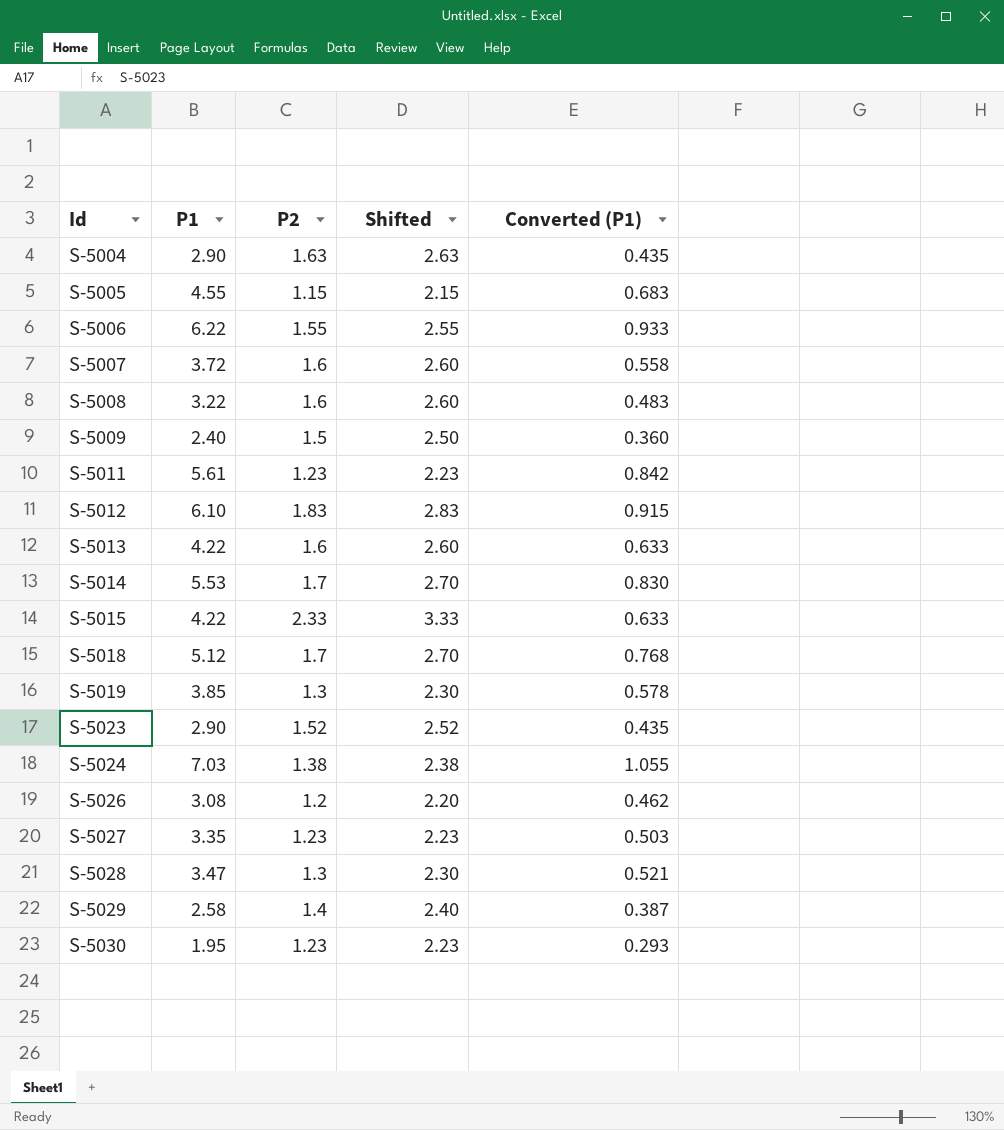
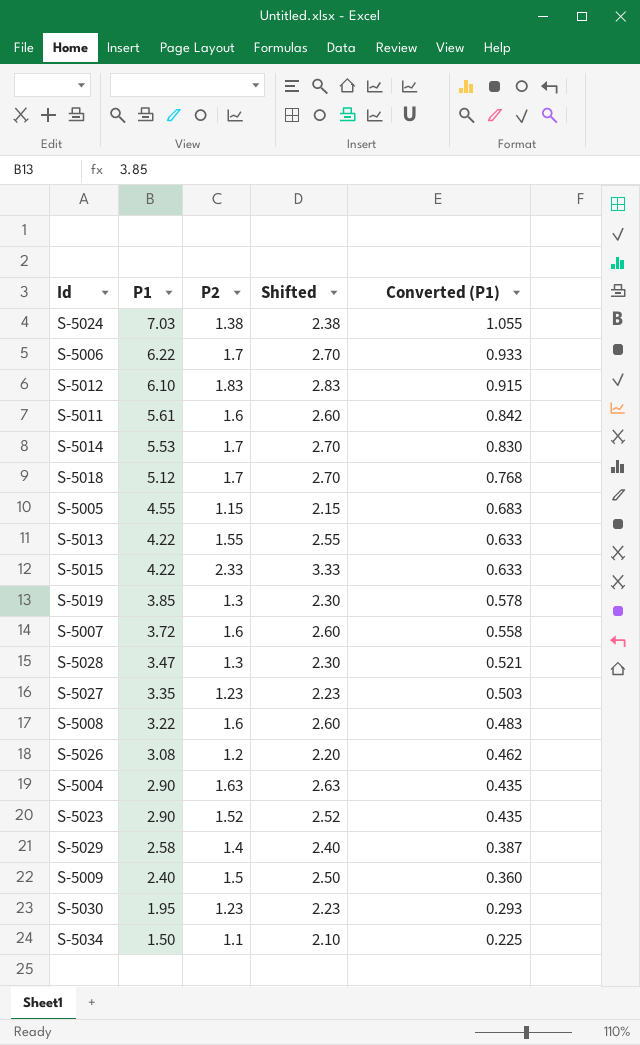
row order: Id ascending -> P1 descending
S-5006 | P2: 1.55 -> 1.7
S-5006 | Shifted: 2.55 -> 2.70
S-5011 | P2: 1.23 -> 1.6
S-5011 | Shifted: 2.23 -> 2.60
S-5013 | P2: 1.6 -> 1.55
S-5013 | Shifted: 2.60 -> 2.55
row S-5034: none -> 1.50 | 1.1 | 2.10 | 0.225

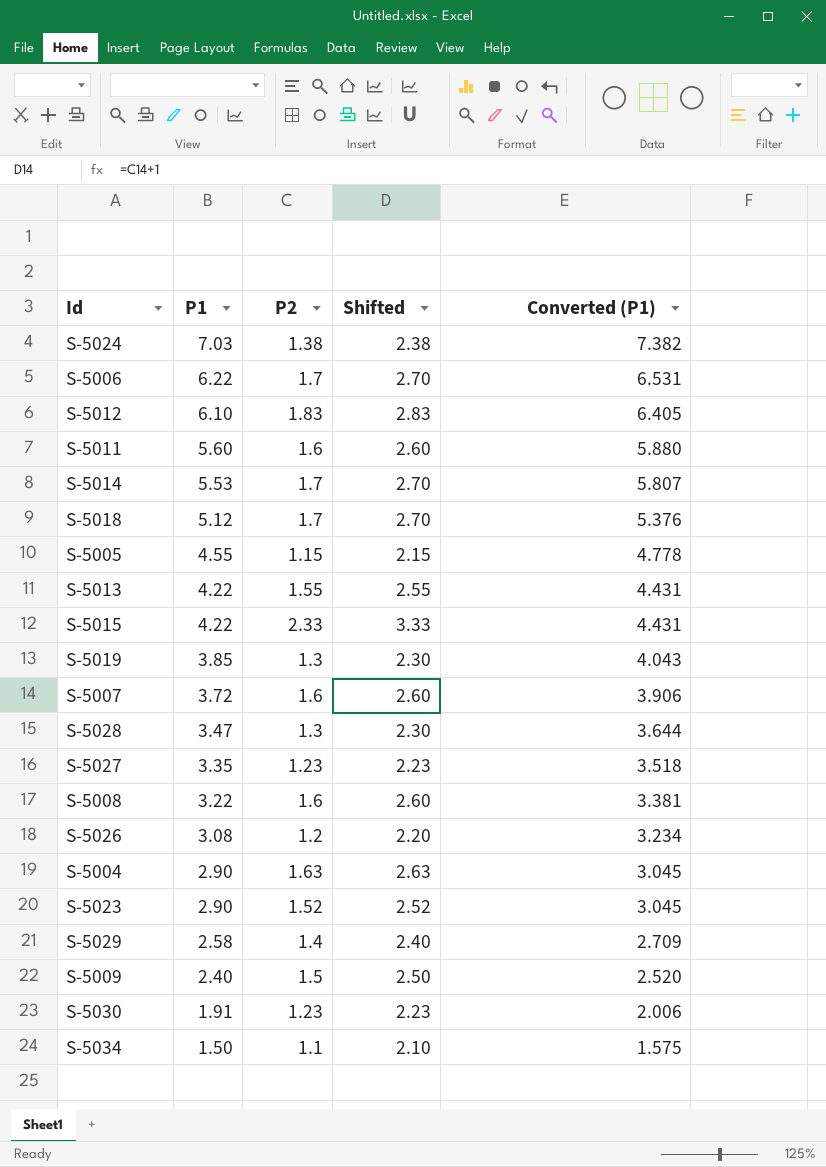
column Converted (P1) | formula: [P1] * 0.15 -> [P1] * 1.05
S-5011 | P1: 5.61 -> 5.60
S-5030 | P1: 1.95 -> 1.91

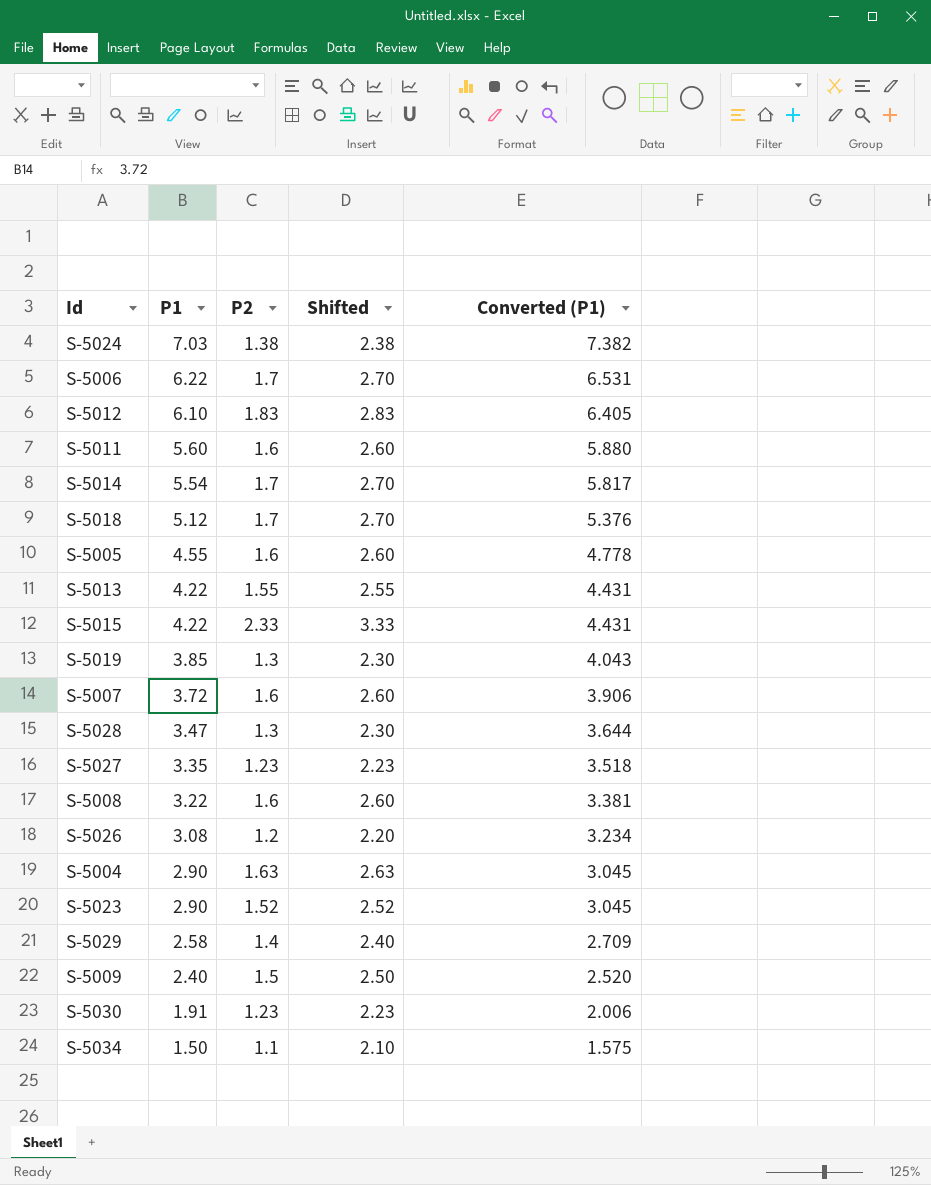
S-5014 | P1: 5.53 -> 5.54
S-5014 | Converted (P1): 5.807 -> 5.817
S-5005 | P2: 1.15 -> 1.6
S-5005 | Shifted: 2.15 -> 2.60

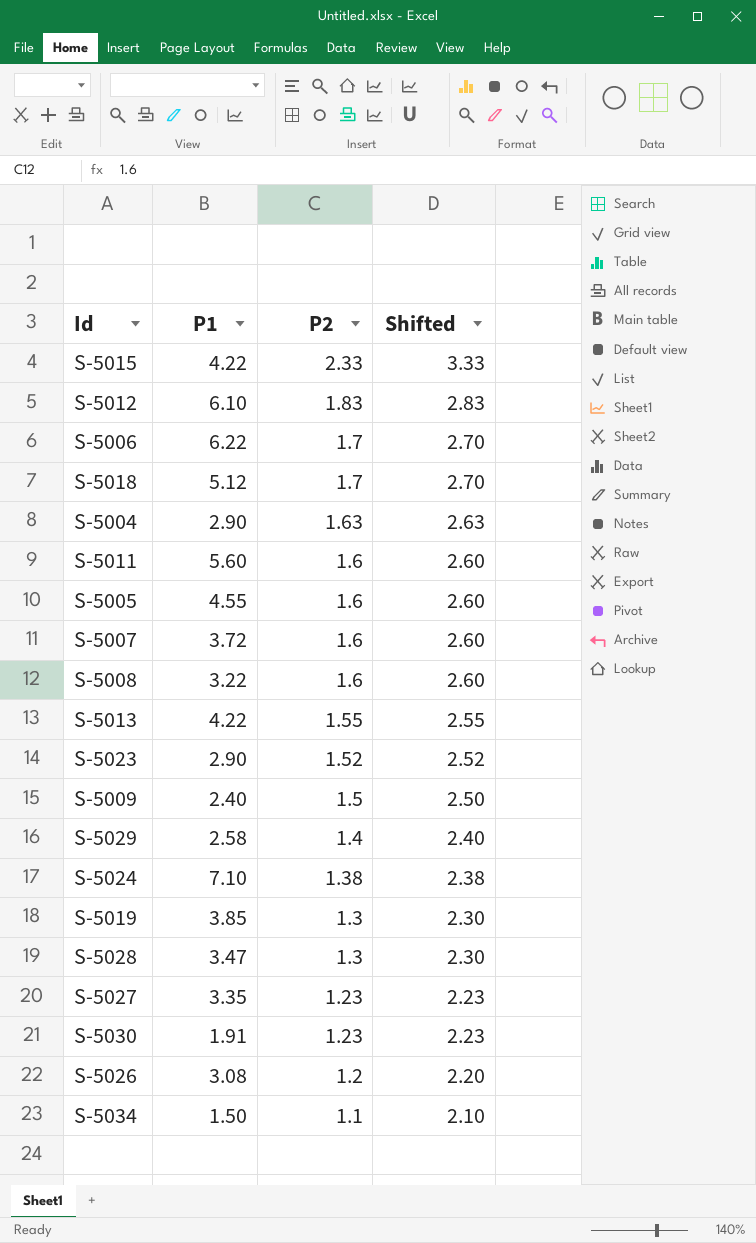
row order: P1 descending -> P2 descending
column Converted (P1) | formula: [P1] * 1.05 -> none
row S-5014: 5.54 | 1.7 | 2.70 | 5.817 -> none
S-5024 | P1: 7.03 -> 7.10

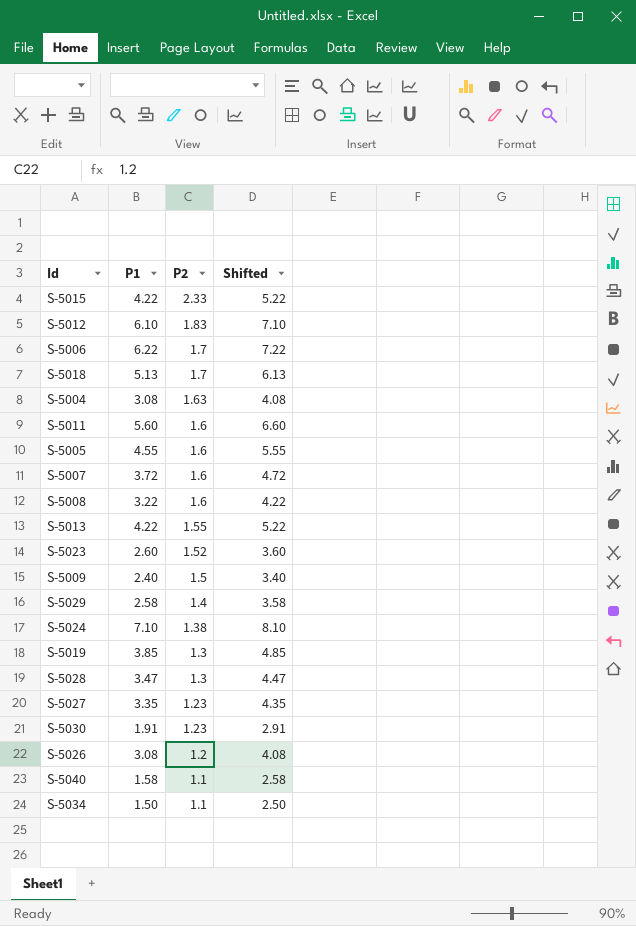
column Shifted | formula: [P2] + 1 -> [P1] + 1
S-5018 | P1: 5.12 -> 5.13
S-5004 | P1: 2.90 -> 3.08
S-5023 | P1: 2.90 -> 2.60
row S-5040: none -> 1.58 | 1.1 | 2.58

